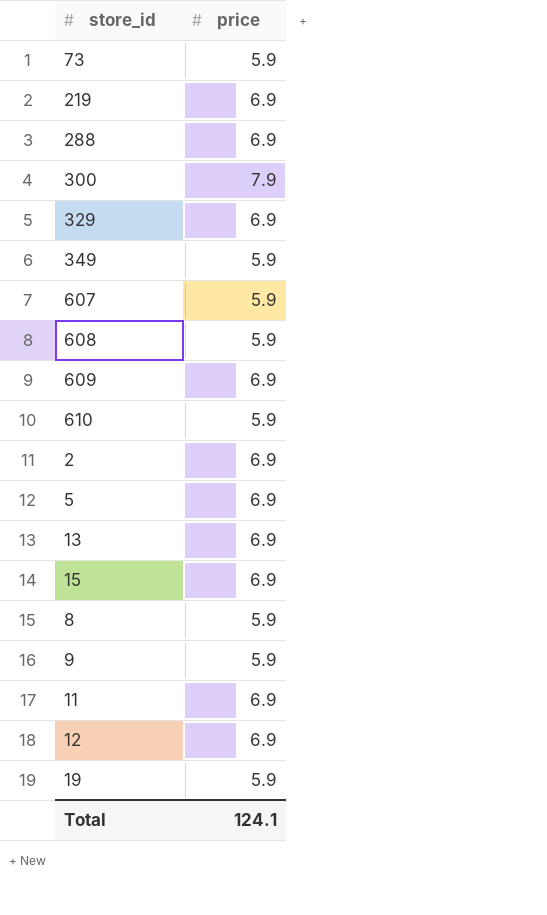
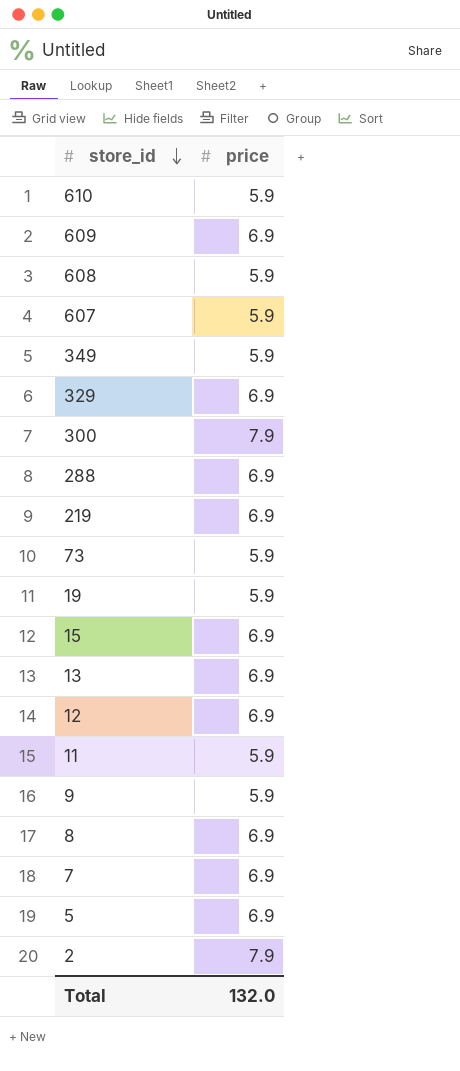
row order: none -> store_id descending
11 | price: 6.9 -> 5.9
8 | price: 5.9 -> 6.9
row 7: none -> 6.9
2 | price: 6.9 -> 7.9
Total | price: 124.1 -> 132.0

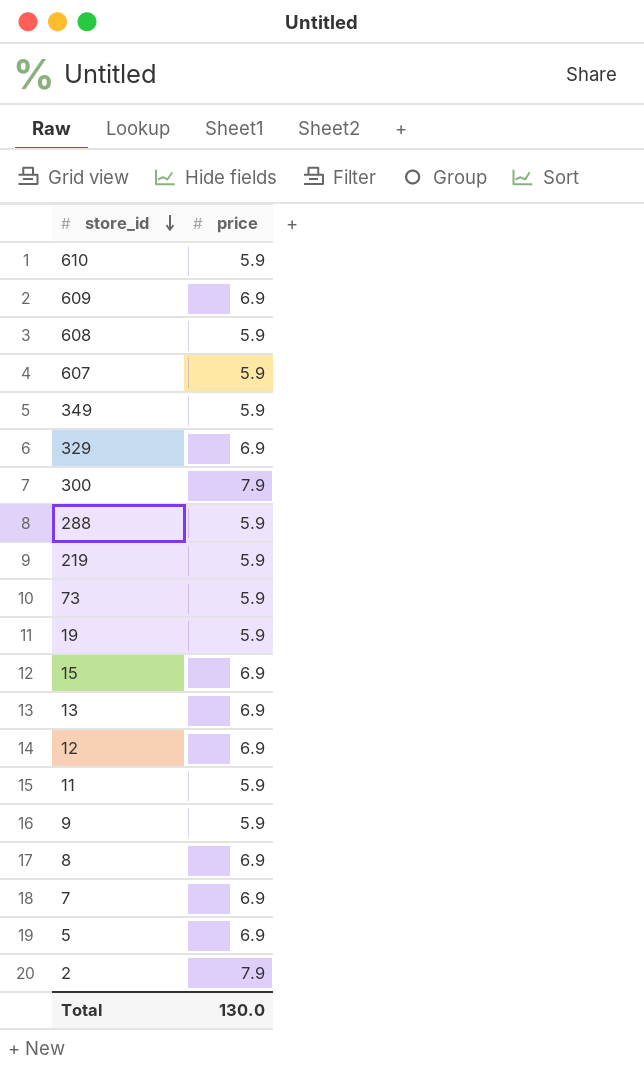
288 | price: 6.9 -> 5.9
219 | price: 6.9 -> 5.9
Total | price: 132.0 -> 130.0

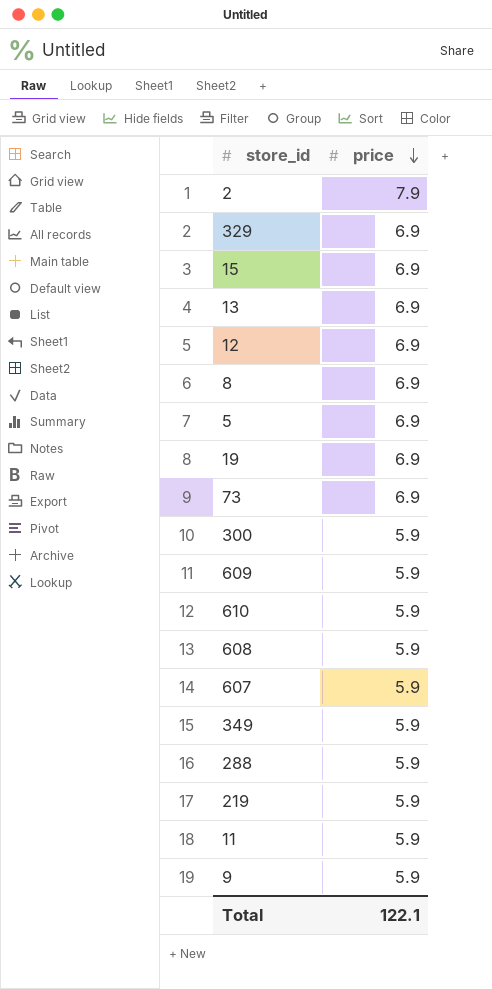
row order: store_id descending -> price descending
row 7: 6.9 -> none
19 | price: 5.9 -> 6.9
73 | price: 5.9 -> 6.9
300 | price: 7.9 -> 5.9
609 | price: 6.9 -> 5.9
Total | price: 130.0 -> 122.1

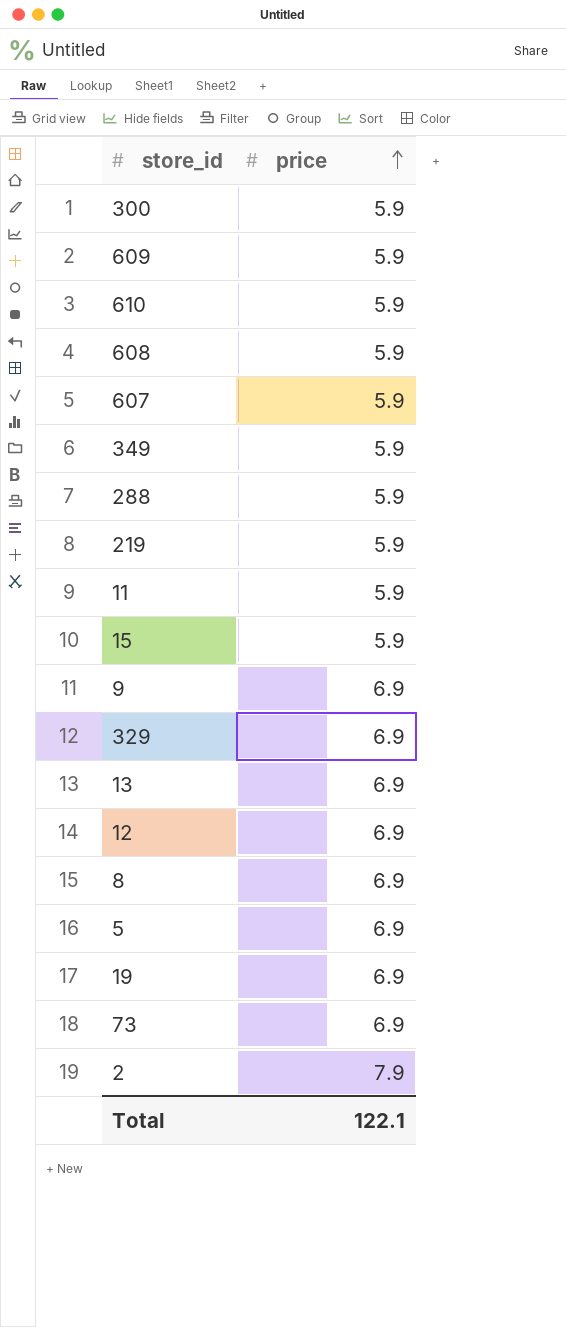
row order: price descending -> price ascending
15 | price: 6.9 -> 5.9
9 | price: 5.9 -> 6.9

